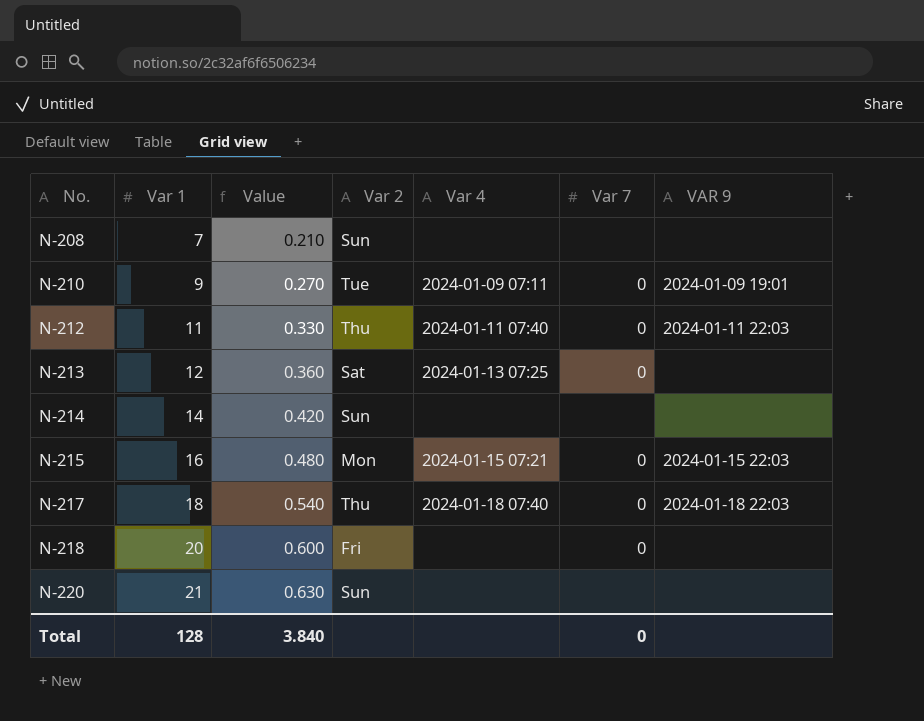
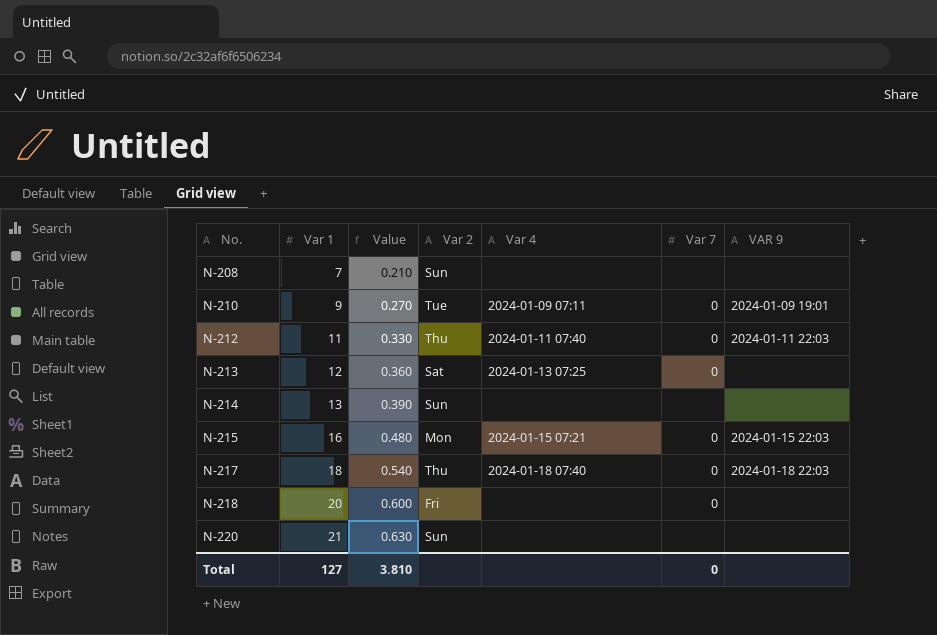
N-214 | Var 1: 14 -> 13
N-214 | Value: 0.420 -> 0.390
Total | Var 1: 128 -> 127
Total | Value: 3.840 -> 3.810

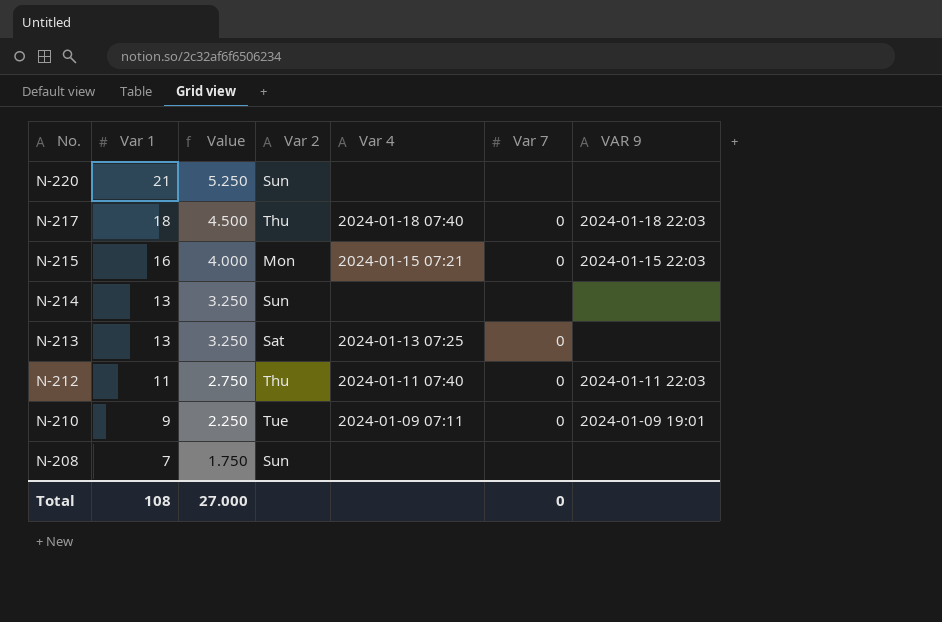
row order: No. ascending -> No. descending
column Value | formula: [Var 1] * 0.03 -> [Var 1] * 0.25
row N-218: 20 | 0.600 | Fri | none | 0 | none -> none
N-213 | Var 1: 12 -> 13
Total | Var 1: 127 -> 108
Total | Value: 3.810 -> 27.000

